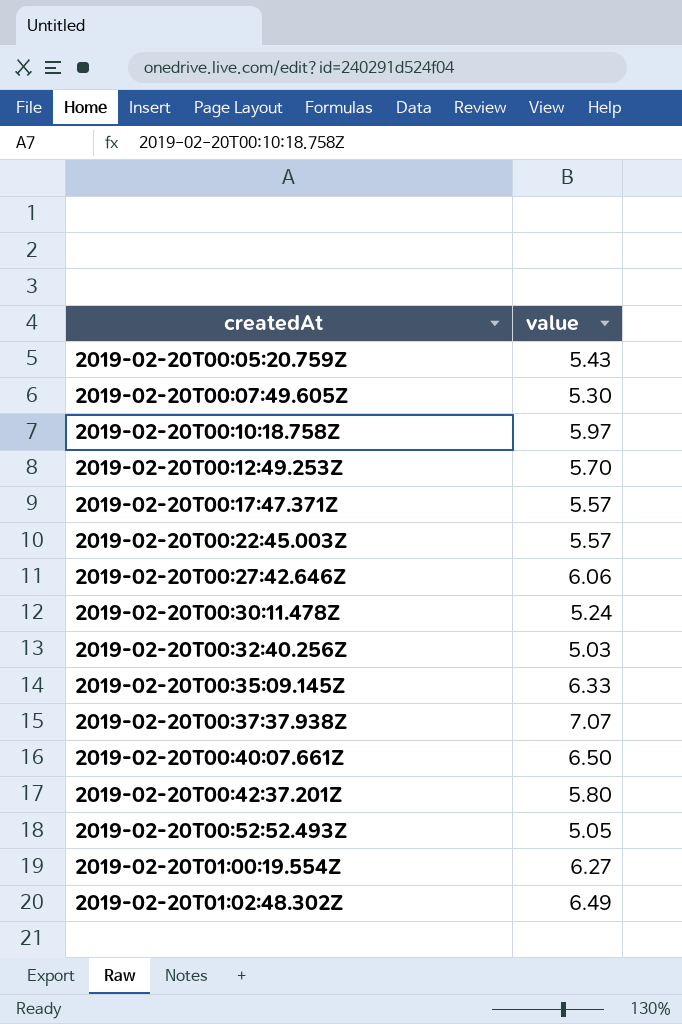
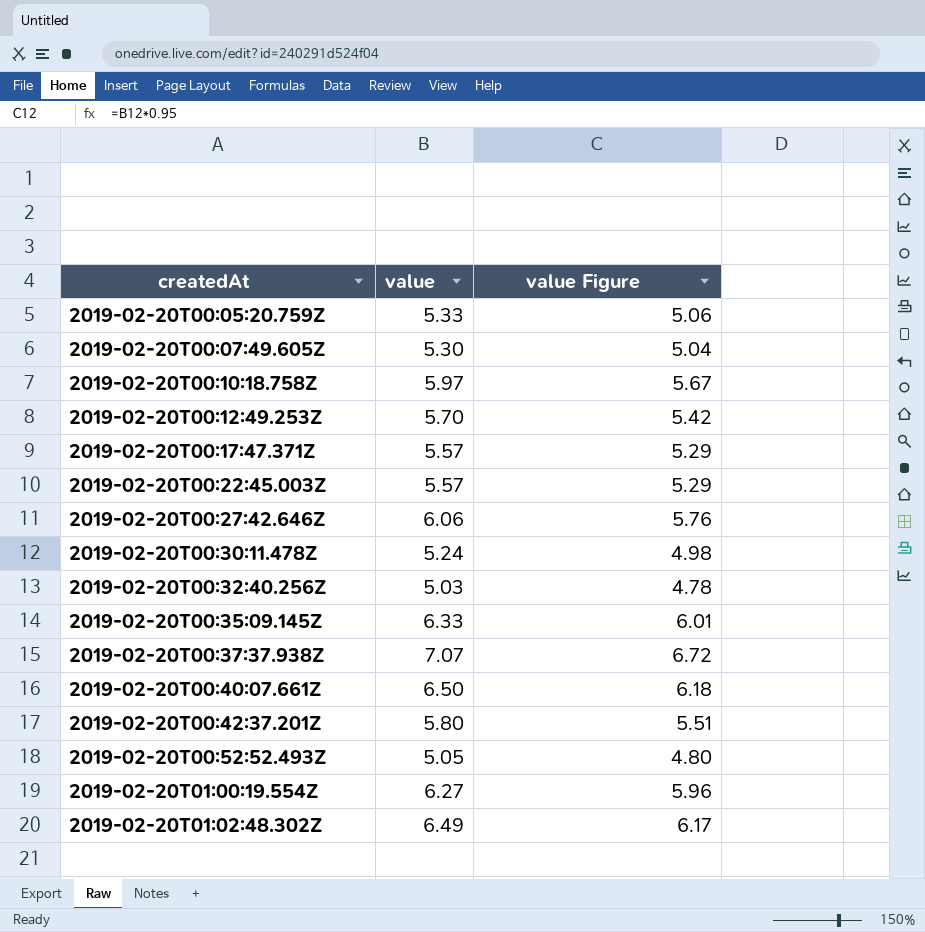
column value Figure | formula: none -> [value] * 0.95
2019-02-20T00:05:20.759Z | value: 5.43 -> 5.33

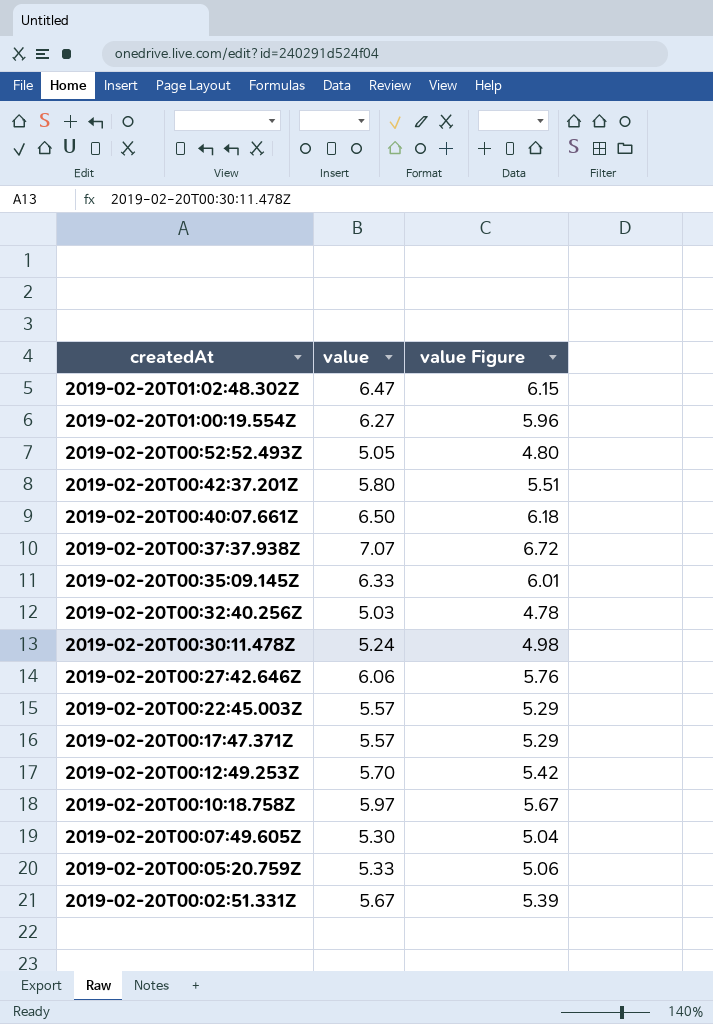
row order: createdAt ascending -> createdAt descending
2019-02-20T01:02:48.302Z | value: 6.49 -> 6.47
2019-02-20T01:02:48.302Z | value Figure: 6.17 -> 6.15
row 2019-02-20T00:02:51.331Z: none -> 5.67 | 5.39

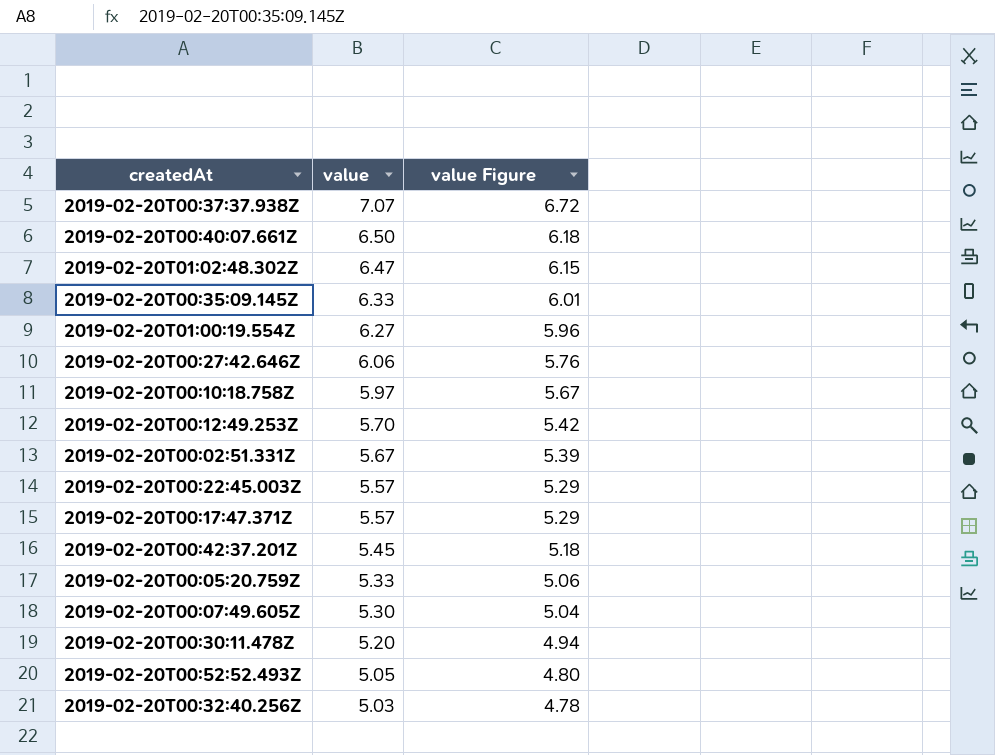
row order: createdAt descending -> value descending
2019-02-20T00:42:37.201Z | value: 5.80 -> 5.45
2019-02-20T00:42:37.201Z | value Figure: 5.51 -> 5.18
2019-02-20T00:30:11.478Z | value: 5.24 -> 5.20
2019-02-20T00:30:11.478Z | value Figure: 4.98 -> 4.94

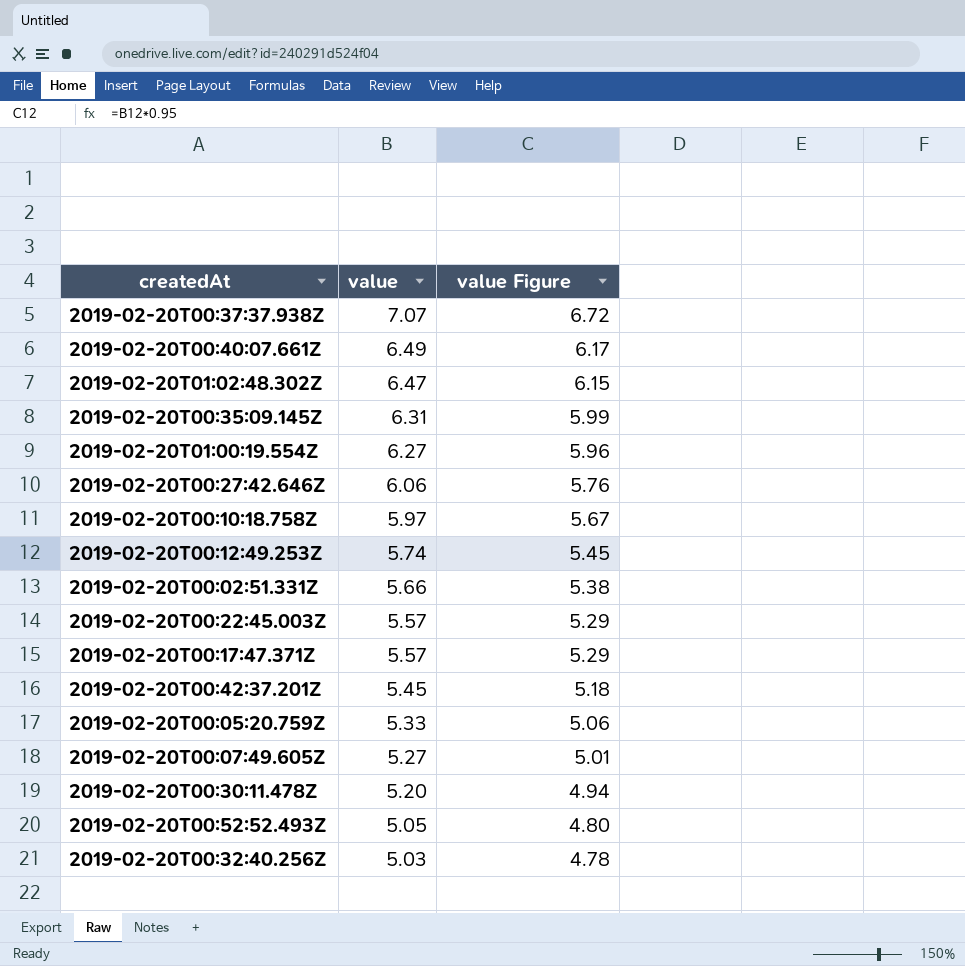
2019-02-20T00:40:07.661Z | value: 6.50 -> 6.49
2019-02-20T00:40:07.661Z | value Figure: 6.18 -> 6.17
2019-02-20T00:35:09.145Z | value: 6.33 -> 6.31
2019-02-20T00:35:09.145Z | value Figure: 6.01 -> 5.99
2019-02-20T00:12:49.253Z | value: 5.70 -> 5.74
2019-02-20T00:12:49.253Z | value Figure: 5.42 -> 5.45
2019-02-20T00:02:51.331Z | value: 5.67 -> 5.66
2019-02-20T00:02:51.331Z | value Figure: 5.39 -> 5.38
2019-02-20T00:07:49.605Z | value: 5.30 -> 5.27
2019-02-20T00:07:49.605Z | value Figure: 5.04 -> 5.01

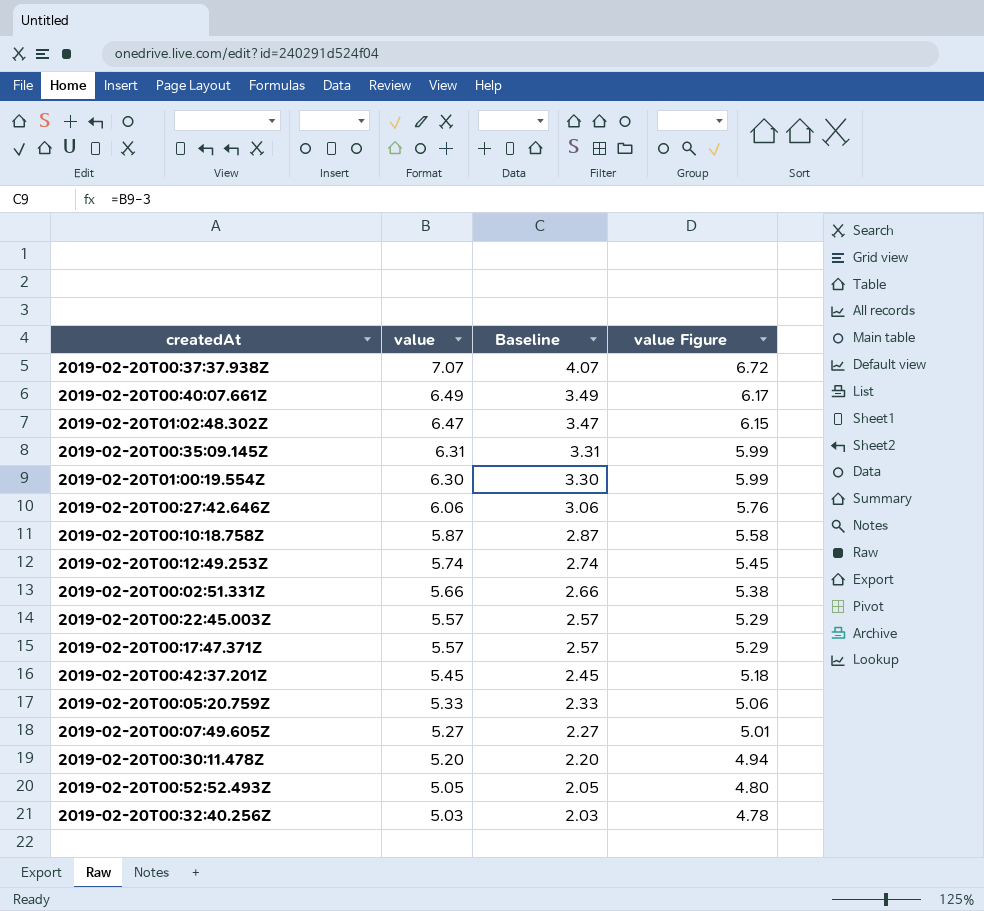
column Baseline | formula: none -> [value] - 3
2019-02-20T01:00:19.554Z | value: 6.27 -> 6.30
2019-02-20T01:00:19.554Z | value Figure: 5.96 -> 5.99
2019-02-20T00:10:18.758Z | value: 5.97 -> 5.87
2019-02-20T00:10:18.758Z | value Figure: 5.67 -> 5.58

